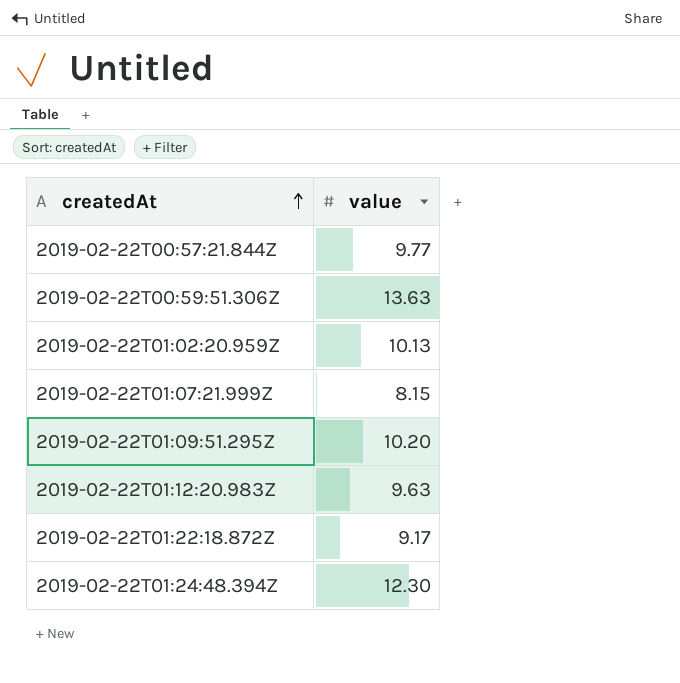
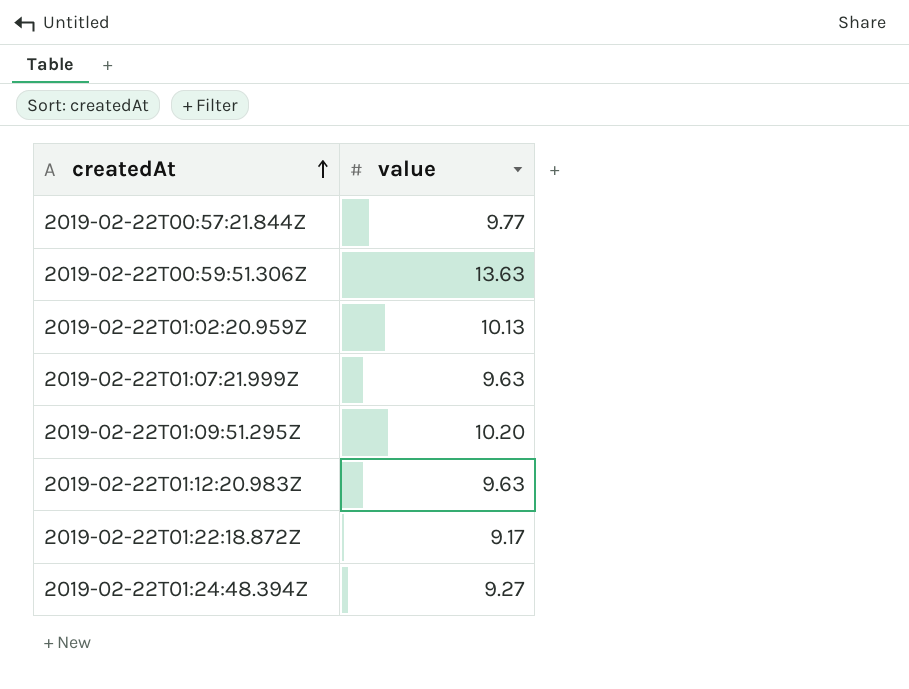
2019-02-22T01:07:21.999Z | value: 8.15 -> 9.63
2019-02-22T01:24:48.394Z | value: 12.30 -> 9.27

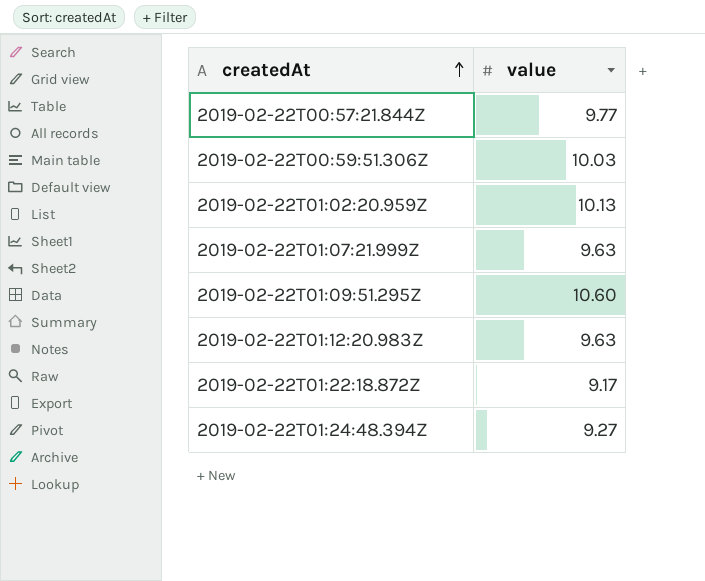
2019-02-22T00:59:51.306Z | value: 13.63 -> 10.03
2019-02-22T01:09:51.295Z | value: 10.20 -> 10.60

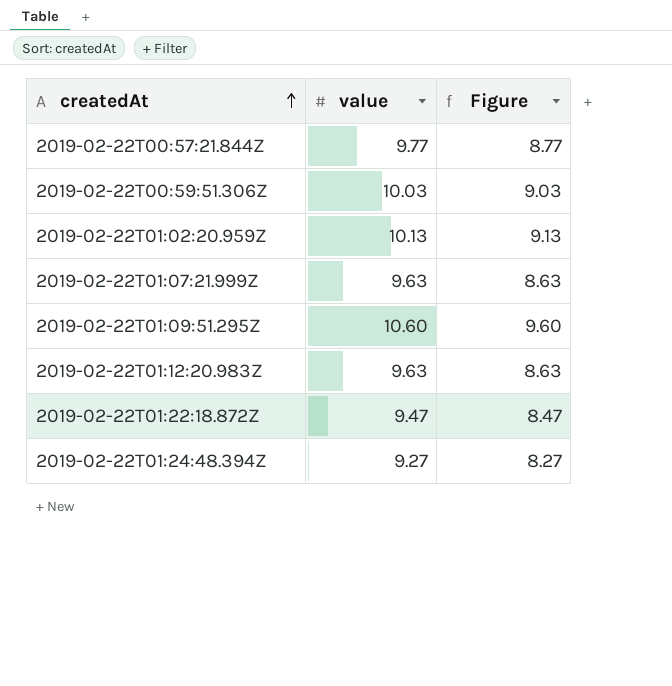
column Figure | formula: none -> [value] - 1
2019-02-22T01:22:18.872Z | value: 9.17 -> 9.47

